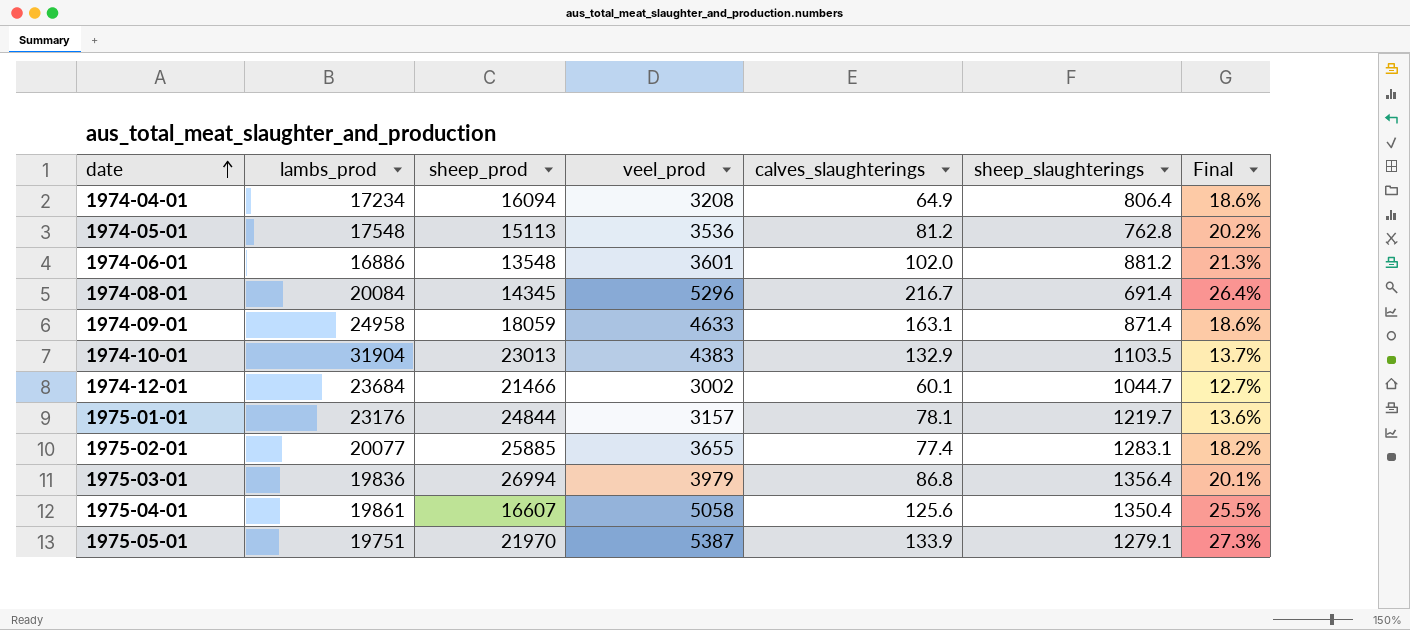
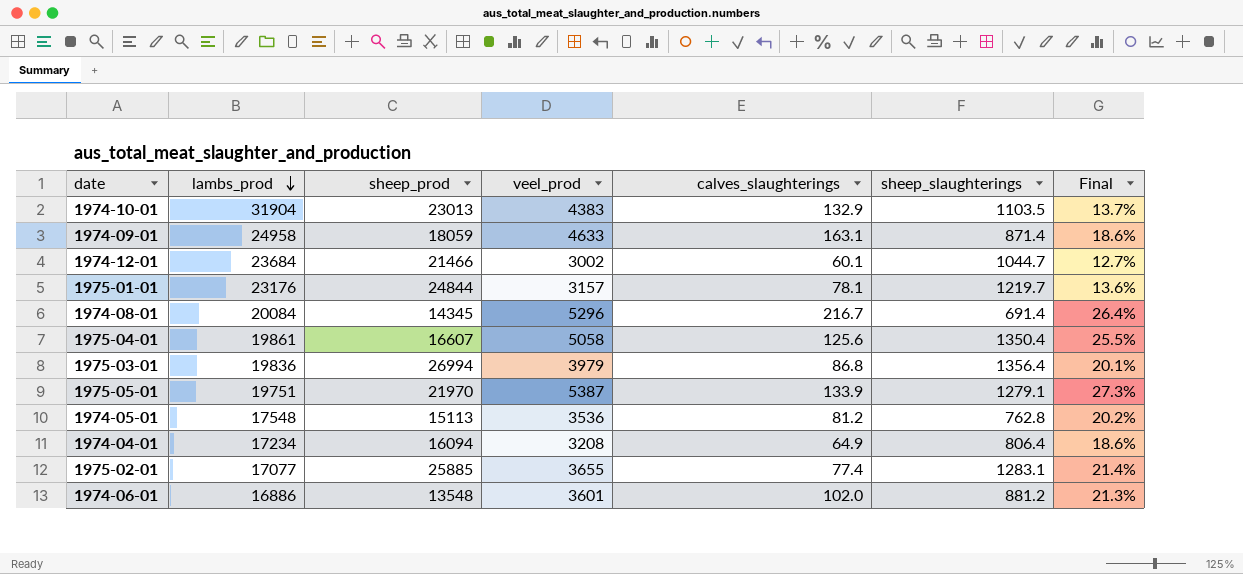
row order: date ascending -> lambs_prod descending
1975-02-01 | lambs_prod: 20077 -> 17077
1975-02-01 | Final: 18.2% -> 21.4%

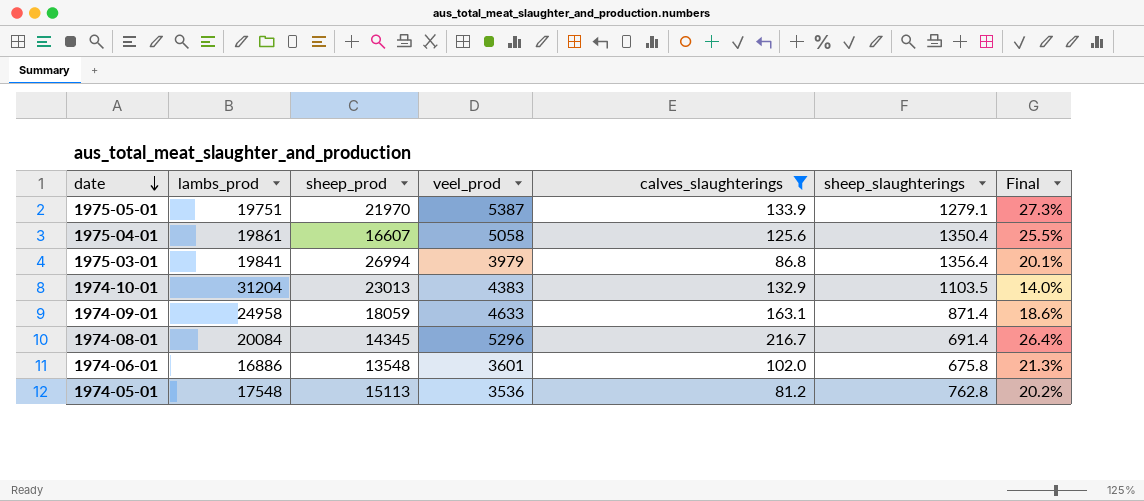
filter: none -> calves_slaughterings >= 81.2
row order: lambs_prod descending -> date descending
1975-03-01 | lambs_prod: 19836 -> 19841
1974-10-01 | lambs_prod: 31904 -> 31204
1974-10-01 | Final: 13.7% -> 14.0%
1974-06-01 | sheep_slaughterings: 881.2 -> 675.8

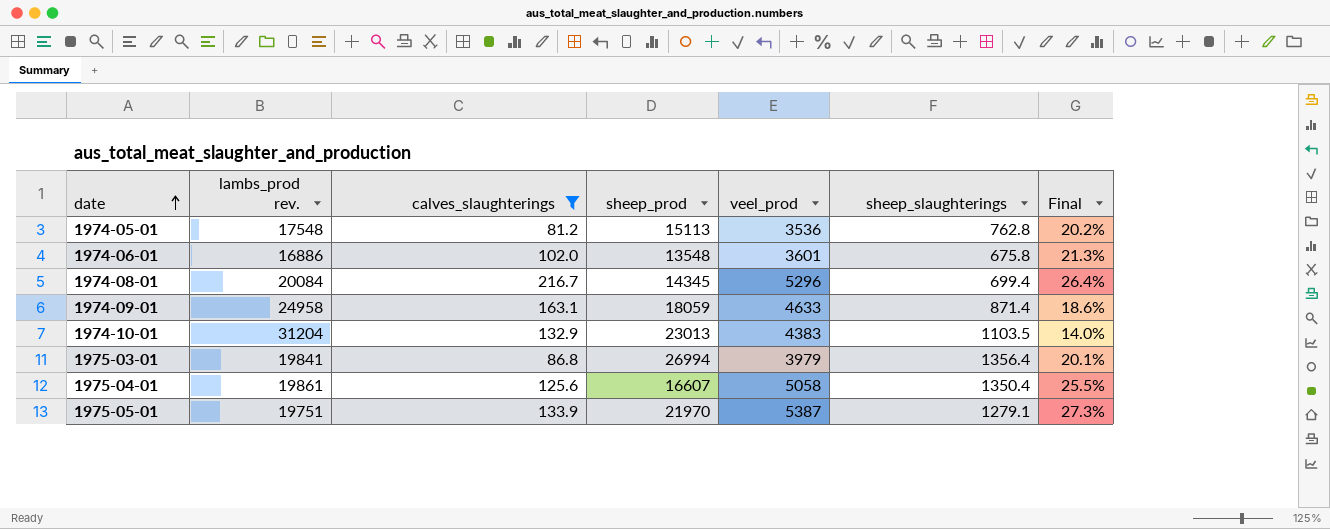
row order: date descending -> date ascending
column name: lambs_prod -> lambs_prod rev.
column calves_slaughterings | position: 5 -> 3
1974-08-01 | sheep_slaughterings: 691.4 -> 699.4

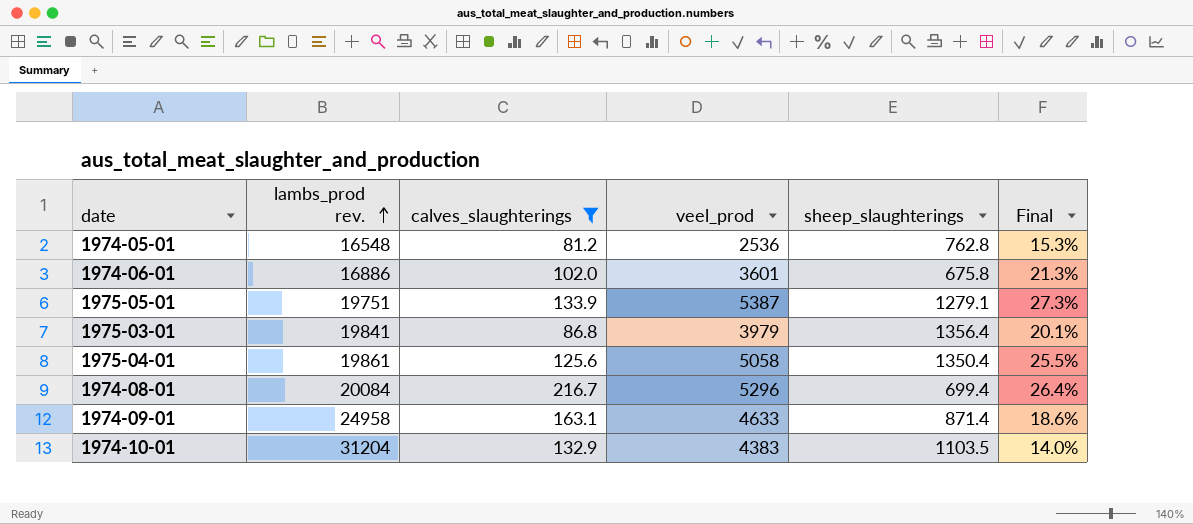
row order: date ascending -> lambs_prod rev. ascending
column sheep_prod | position: 4 -> none
1974-05-01 | lambs_prod rev.: 17548 -> 16548
1974-05-01 | veel_prod: 3536 -> 2536
1974-05-01 | Final: 20.2% -> 15.3%

